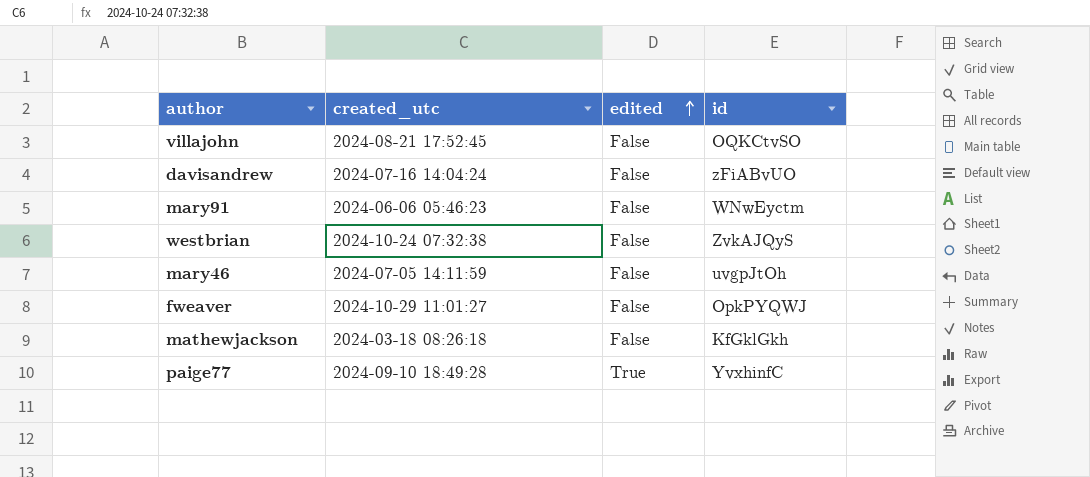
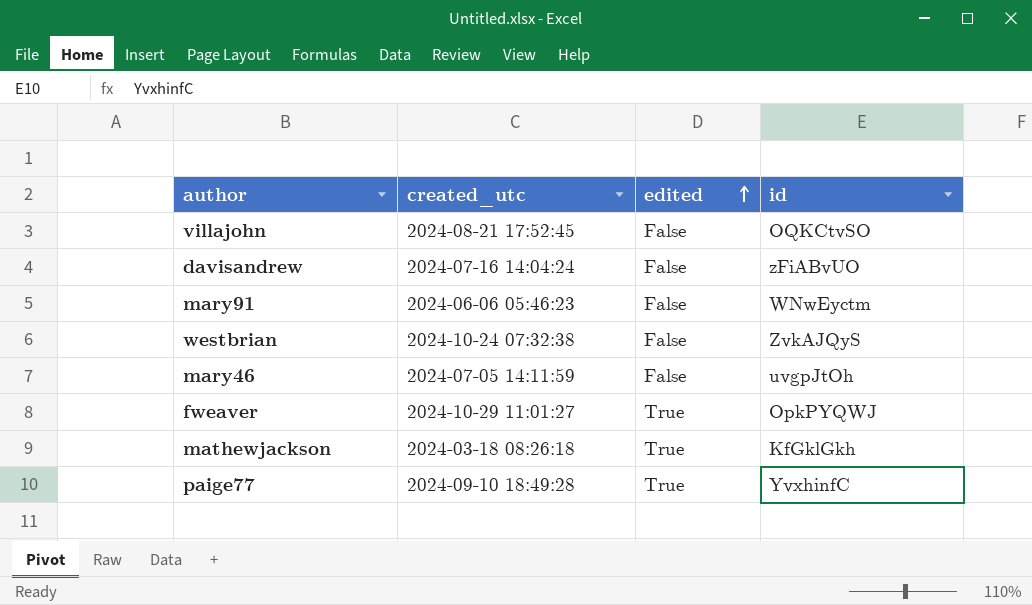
fweaver | edited: False -> True
mathewjackson | edited: False -> True

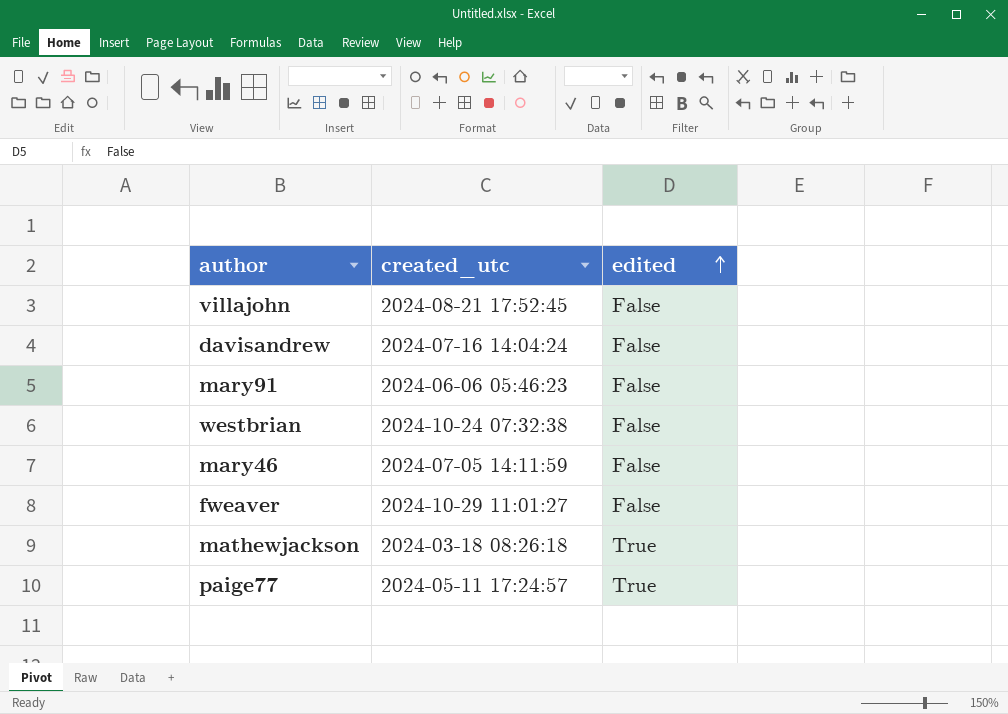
column id | position: 4 -> none
fweaver | edited: True -> False
paige77 | created_utc: 2024-09-10 18:49:28 -> 2024-05-11 17:24:57

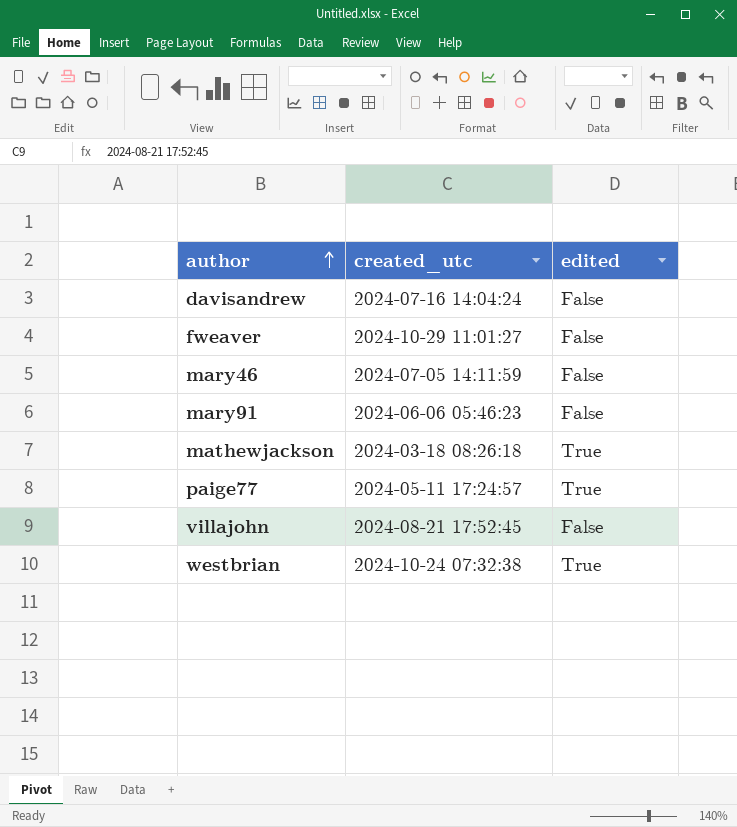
row order: edited ascending -> author ascending
westbrian | edited: False -> True

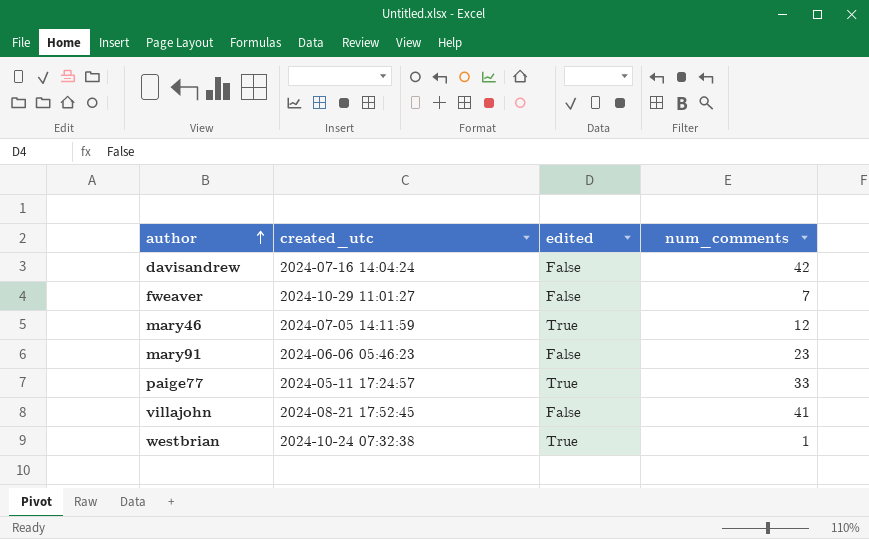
column num_comments | position: none -> 4
row mathewjackson: 2024-03-18 08:26:18 | True -> none
mary46 | edited: False -> True

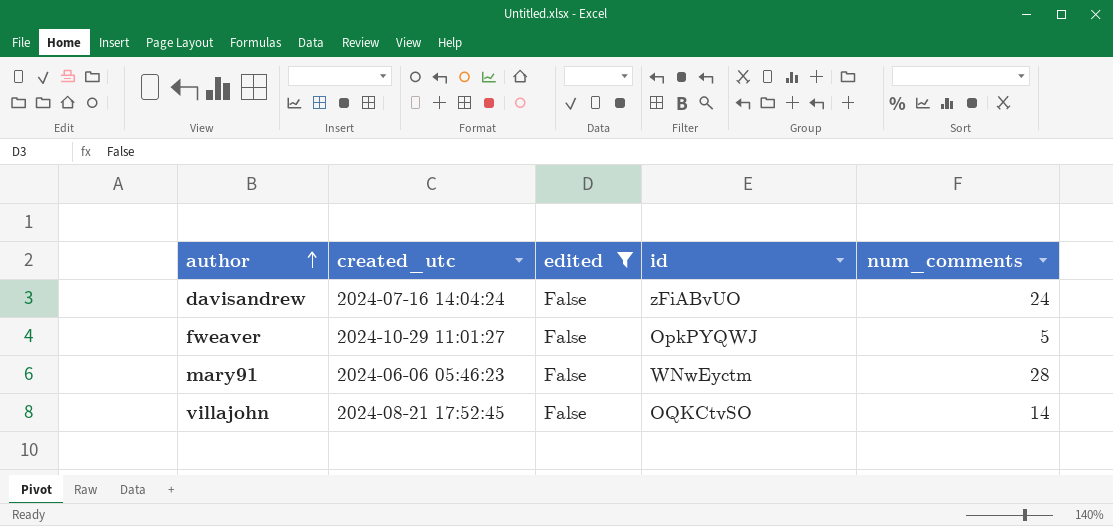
filter: none -> edited = False
column id | position: none -> 4
davisandrew | num_comments: 42 -> 24
fweaver | num_comments: 7 -> 5
mary91 | num_comments: 23 -> 28
villajohn | num_comments: 41 -> 14

